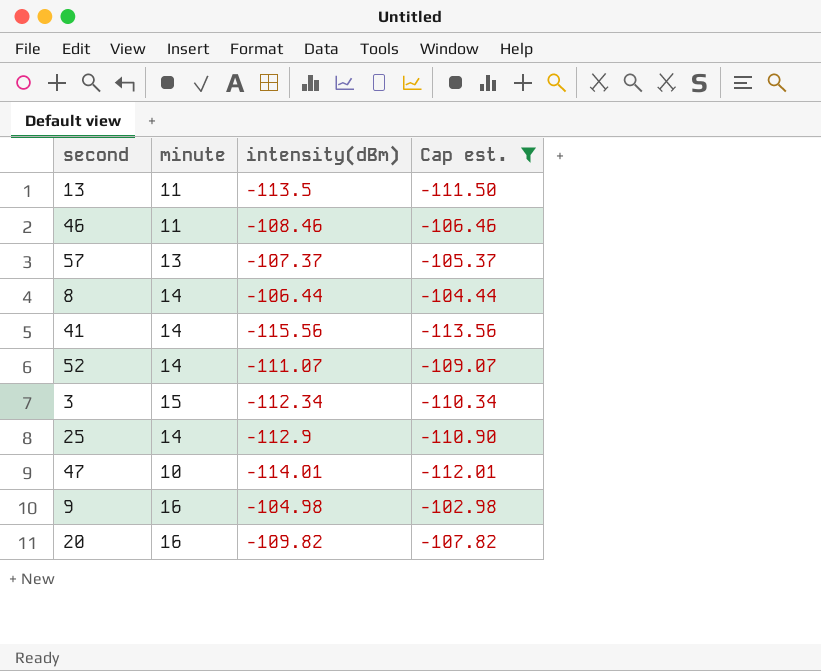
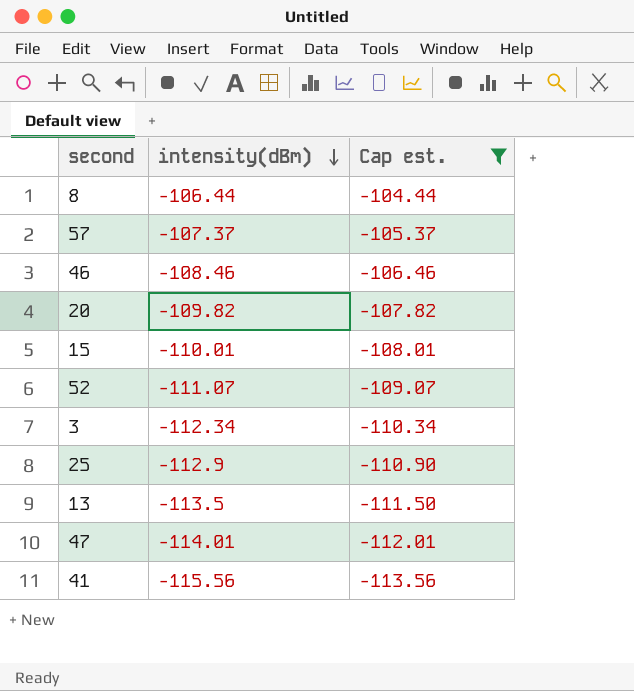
row order: none -> intensity(dBm) descending
column minute | position: 2 -> none
row 9: 16 | -104.98 | -102.98 -> none
row 15: none -> -110.01 | -108.01

